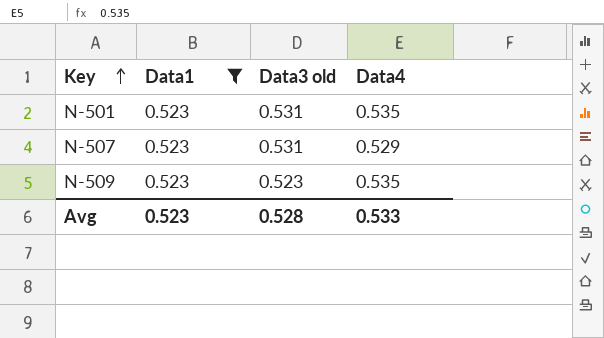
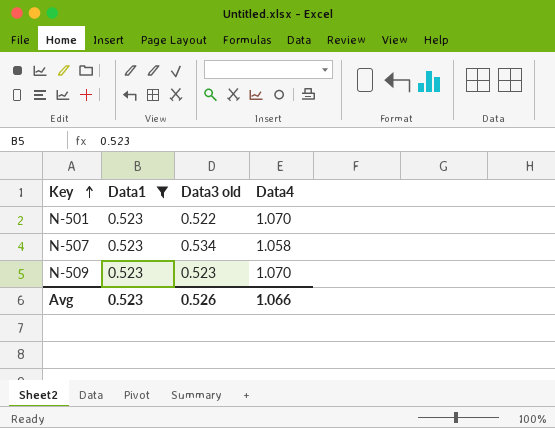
N-501 | Data3 old: 0.531 -> 0.522
N-501 | Data4: 0.535 -> 1.070
N-507 | Data3 old: 0.531 -> 0.534
N-507 | Data4: 0.529 -> 1.058
N-509 | Data4: 0.535 -> 1.070
Avg | Data3 old: 0.528 -> 0.526
Avg | Data4: 0.533 -> 1.066

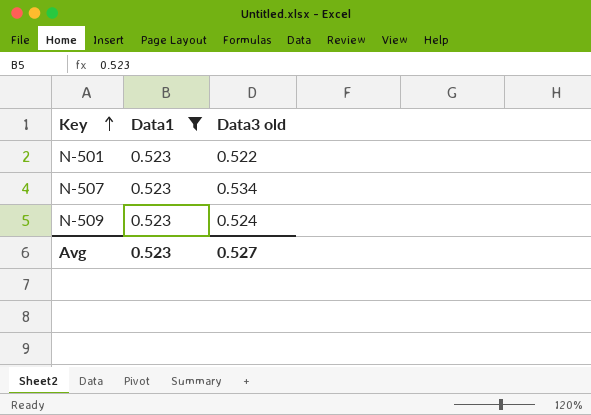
column Data4 | position: 4 -> none
N-509 | Data3 old: 0.523 -> 0.524
Avg | Data3 old: 0.526 -> 0.527

